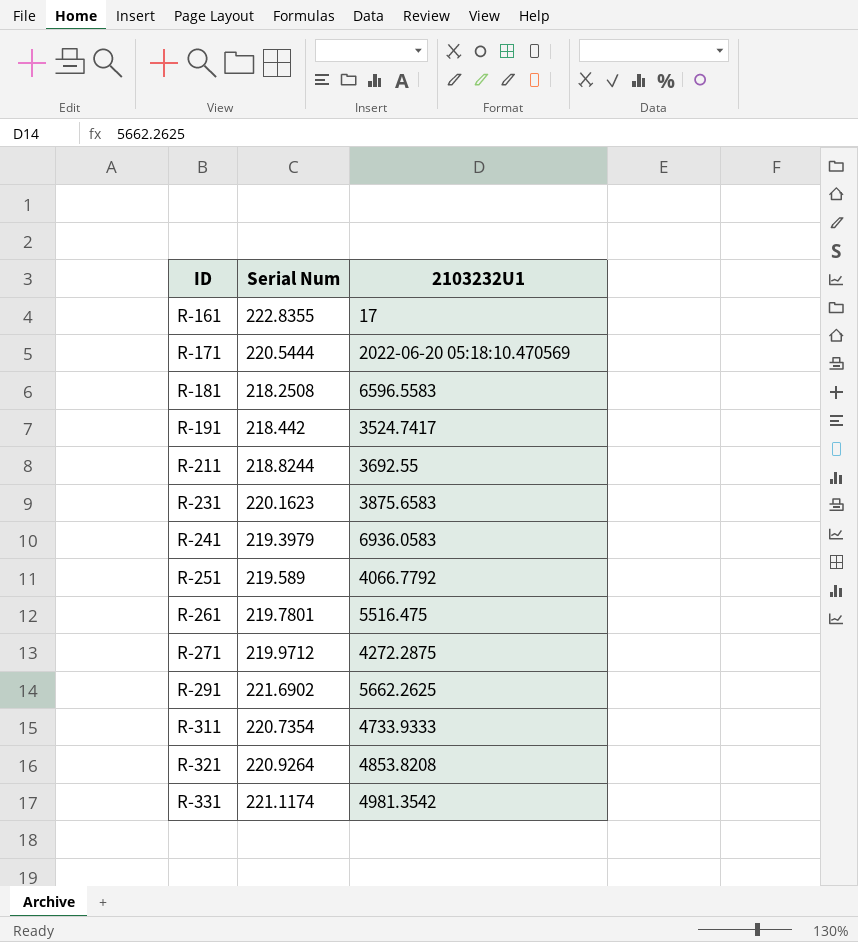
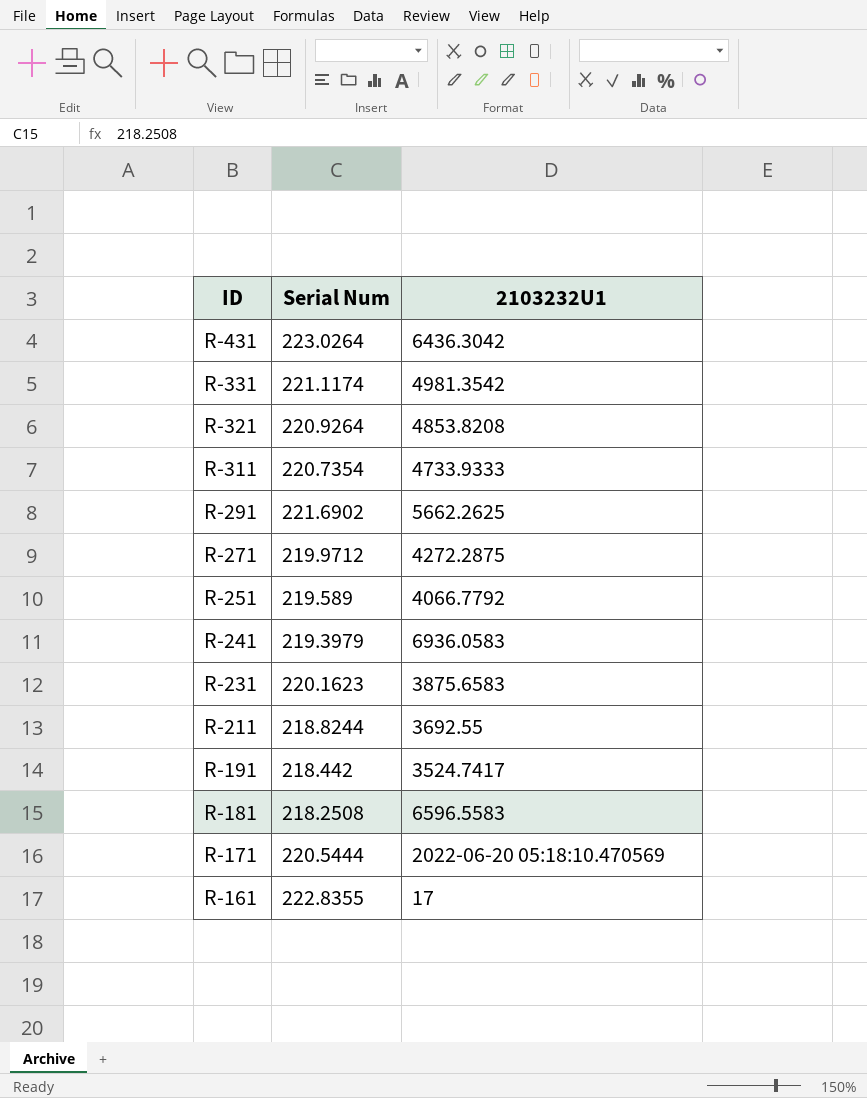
row order: ID ascending -> ID descending
row R-261: 219.7801 | 5516.475 -> none
row R-431: none -> 223.0264 | 6436.3042

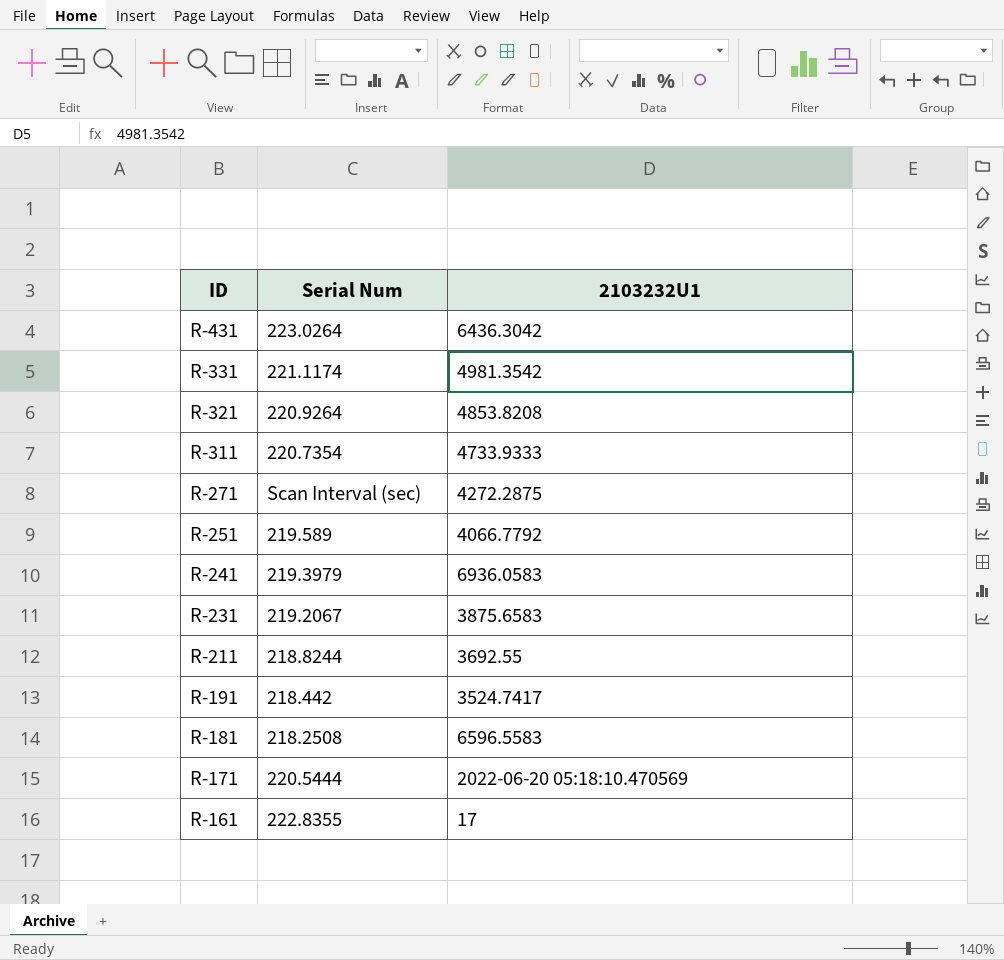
row R-291: 221.6902 | 5662.2625 -> none
R-271 | Serial Num: 219.9712 -> Scan Interval (sec)
R-231 | Serial Num: 220.1623 -> 219.2067

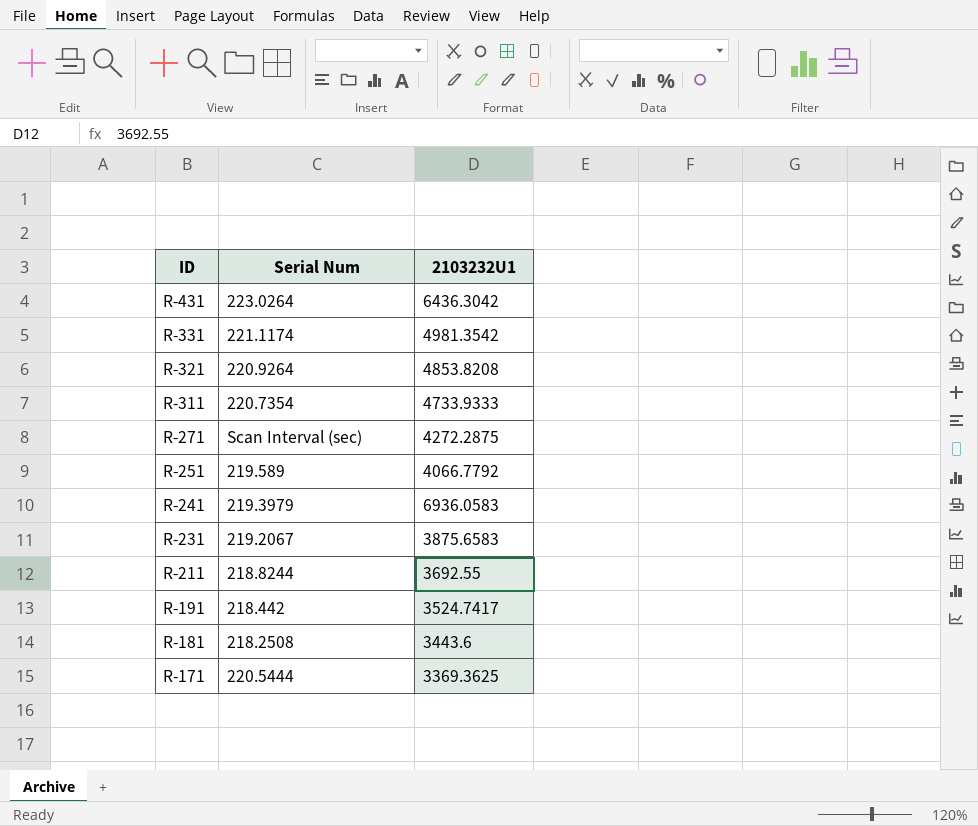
row R-161: 222.8355 | 17 -> none
R-181 | 2103232U1: 6596.5583 -> 3443.6
R-171 | 2103232U1: 2022-06-20 05:18:10.470569 -> 3369.3625

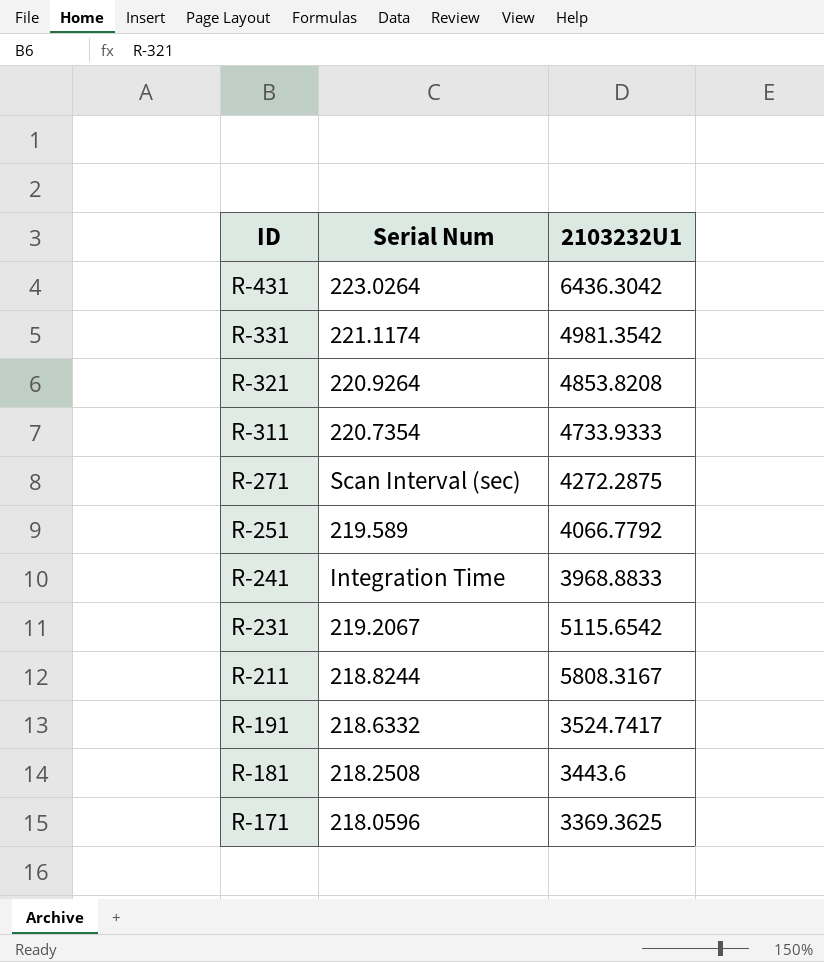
R-241 | Serial Num: 219.3979 -> Integration Time
R-241 | 2103232U1: 6936.0583 -> 3968.8833
R-231 | 2103232U1: 3875.6583 -> 5115.6542
R-211 | 2103232U1: 3692.55 -> 5808.3167
R-191 | Serial Num: 218.442 -> 218.6332
R-171 | Serial Num: 220.5444 -> 218.0596

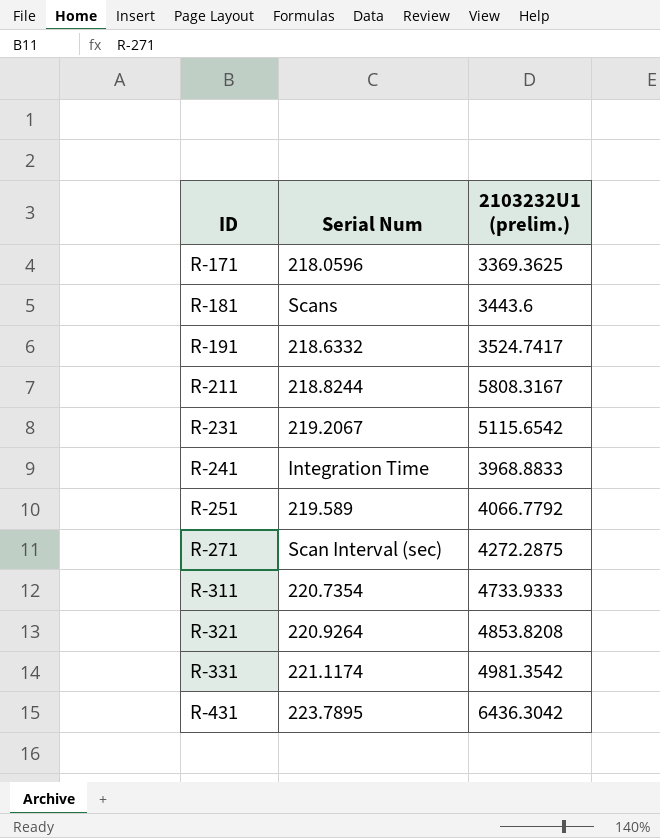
row order: ID descending -> ID ascending
column name: 2103232U1 -> 2103232U1 (prelim.)
R-181 | Serial Num: 218.2508 -> Scans
R-431 | Serial Num: 223.0264 -> 223.7895

